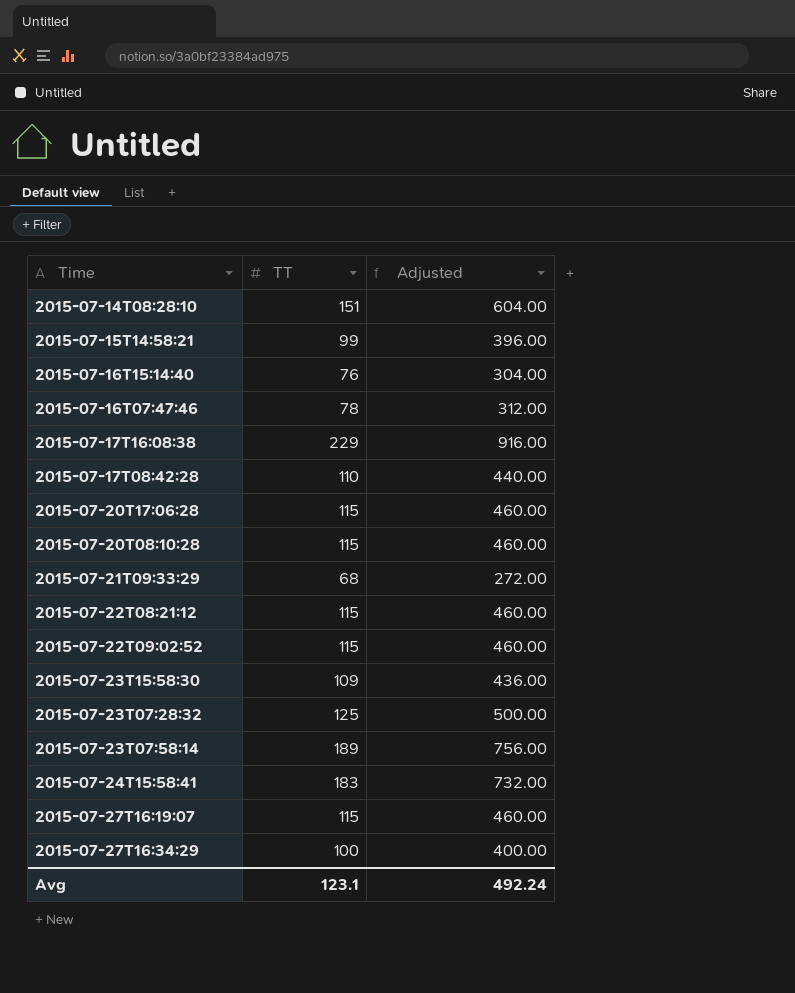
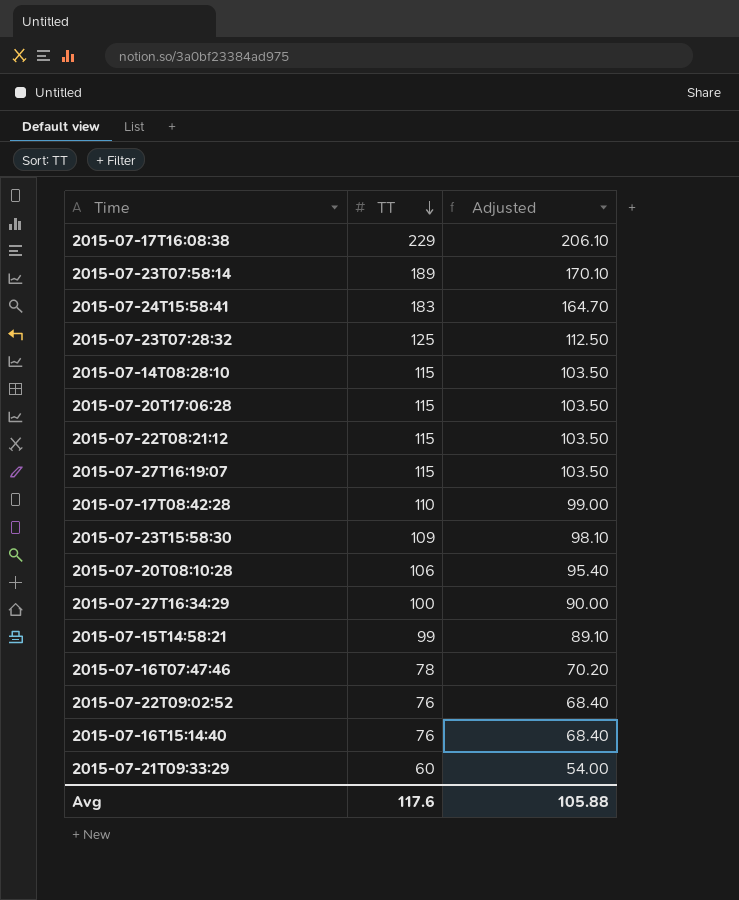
row order: none -> TT descending
column Adjusted | formula: [TT] * 4 -> [TT] * 0.9
2015-07-14T08:28:10 | TT: 151 -> 115
2015-07-20T08:10:28 | TT: 115 -> 106
2015-07-22T09:02:52 | TT: 115 -> 76
2015-07-21T09:33:29 | TT: 68 -> 60
Avg | TT: 123.1 -> 117.6
Avg | Adjusted: 492.24 -> 105.88

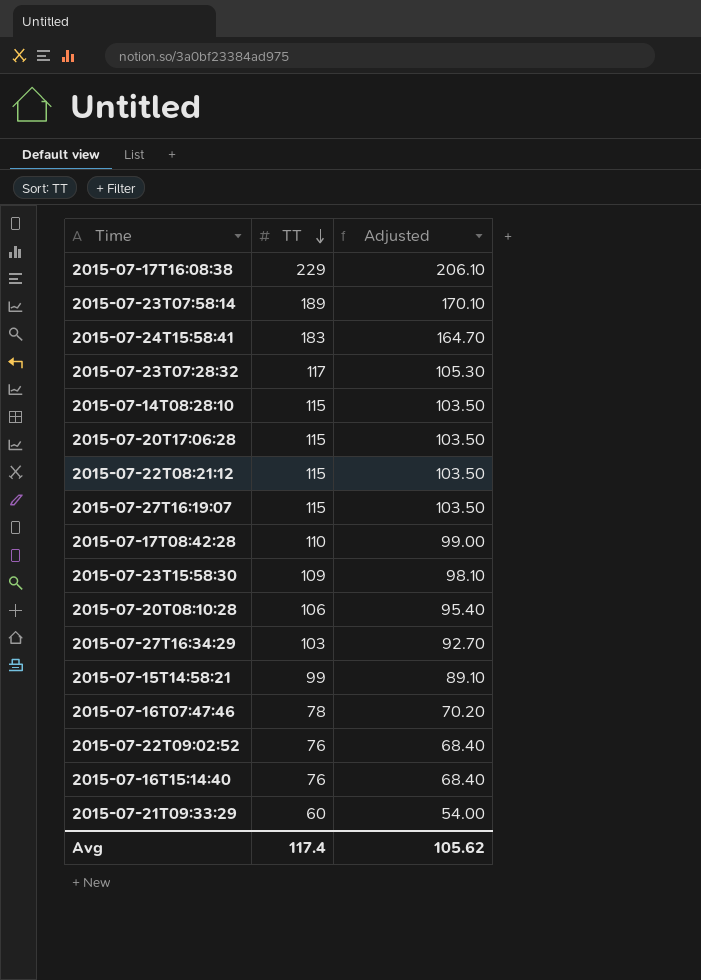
2015-07-23T07:28:32 | TT: 125 -> 117
2015-07-23T07:28:32 | Adjusted: 112.50 -> 105.30
2015-07-27T16:34:29 | TT: 100 -> 103
2015-07-27T16:34:29 | Adjusted: 90.00 -> 92.70
Avg | TT: 117.6 -> 117.4
Avg | Adjusted: 105.88 -> 105.62

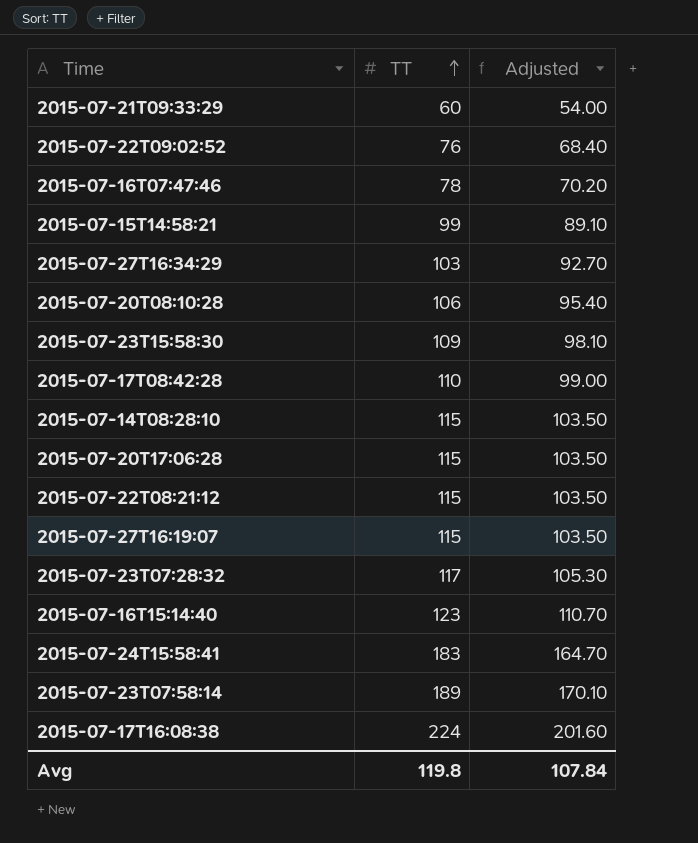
row order: TT descending -> TT ascending
2015-07-16T15:14:40 | TT: 76 -> 123
2015-07-16T15:14:40 | Adjusted: 68.40 -> 110.70
2015-07-17T16:08:38 | TT: 229 -> 224
2015-07-17T16:08:38 | Adjusted: 206.10 -> 201.60
Avg | TT: 117.4 -> 119.8
Avg | Adjusted: 105.62 -> 107.84

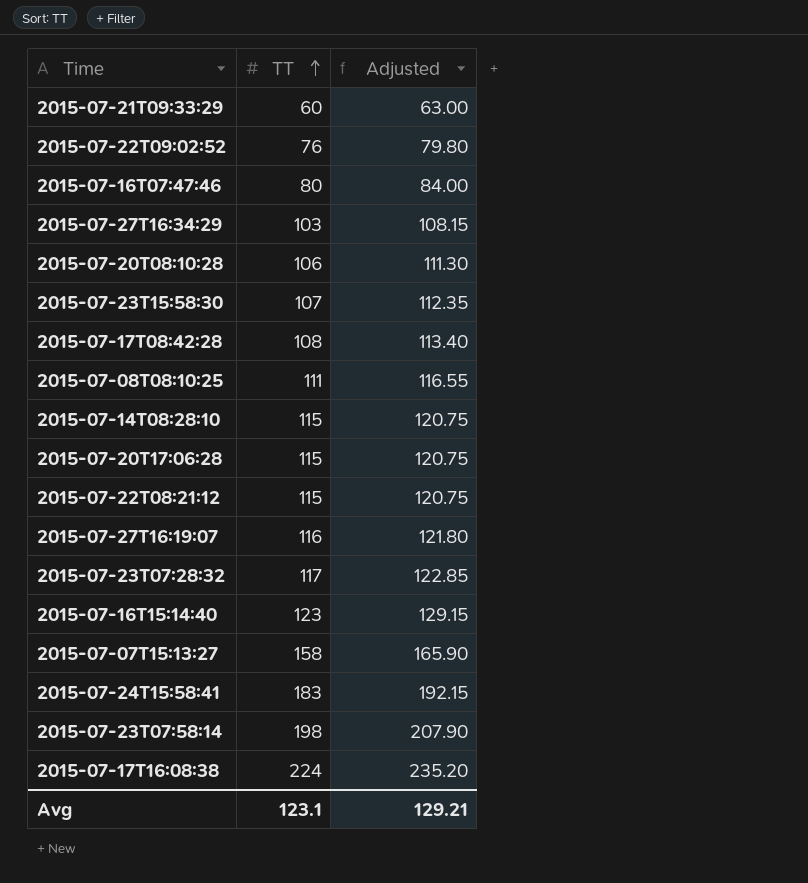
column Adjusted | formula: [TT] * 0.9 -> [TT] * 1.05
row 2015-07-15T14:58:21: 99 | 89.10 -> none
2015-07-16T07:47:46 | TT: 78 -> 80
2015-07-23T15:58:30 | TT: 109 -> 107
2015-07-17T08:42:28 | TT: 110 -> 108
row 2015-07-08T08:10:25: none -> 111 | 116.55
2015-07-27T16:19:07 | TT: 115 -> 116
row 2015-07-07T15:13:27: none -> 158 | 165.90
2015-07-23T07:58:14 | TT: 189 -> 198
Avg | TT: 119.8 -> 123.1
Avg | Adjusted: 107.84 -> 129.21

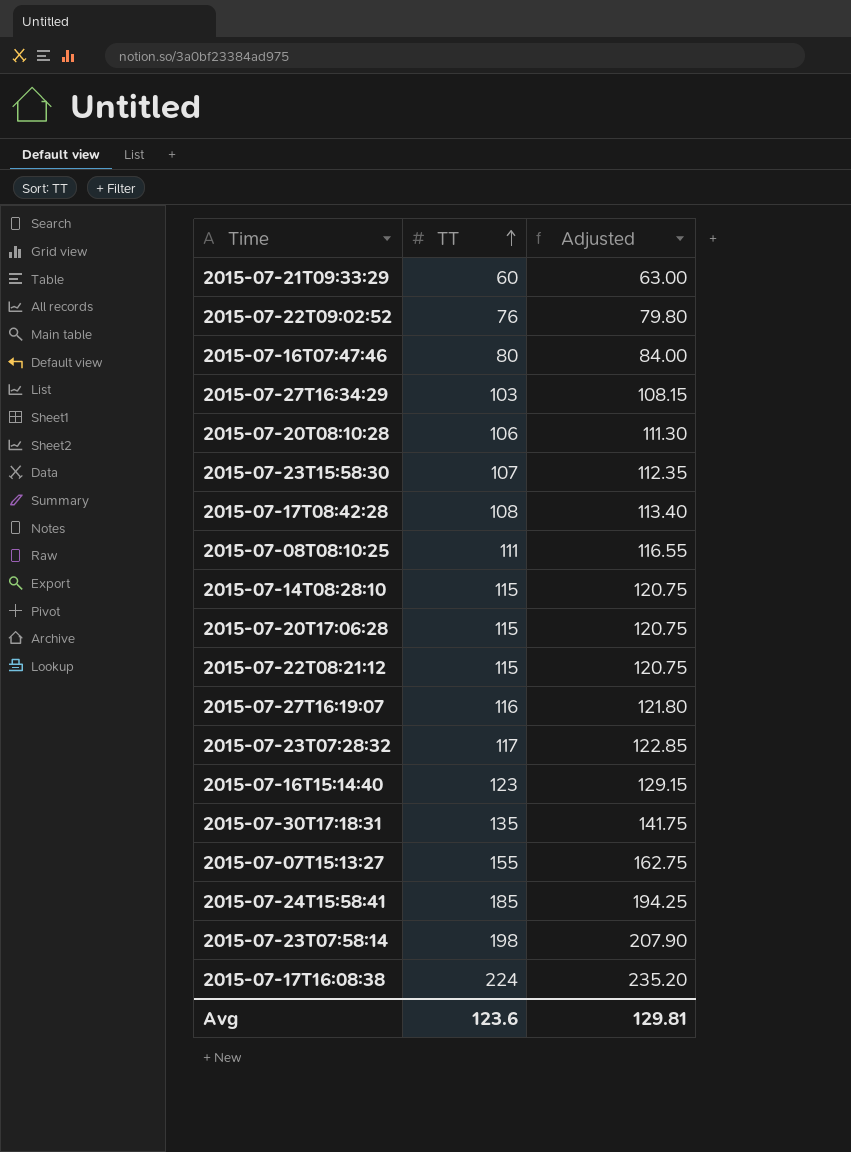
row 2015-07-30T17:18:31: none -> 135 | 141.75
2015-07-07T15:13:27 | TT: 158 -> 155
2015-07-07T15:13:27 | Adjusted: 165.90 -> 162.75
2015-07-24T15:58:41 | TT: 183 -> 185
2015-07-24T15:58:41 | Adjusted: 192.15 -> 194.25
Avg | TT: 123.1 -> 123.6
Avg | Adjusted: 129.21 -> 129.81

